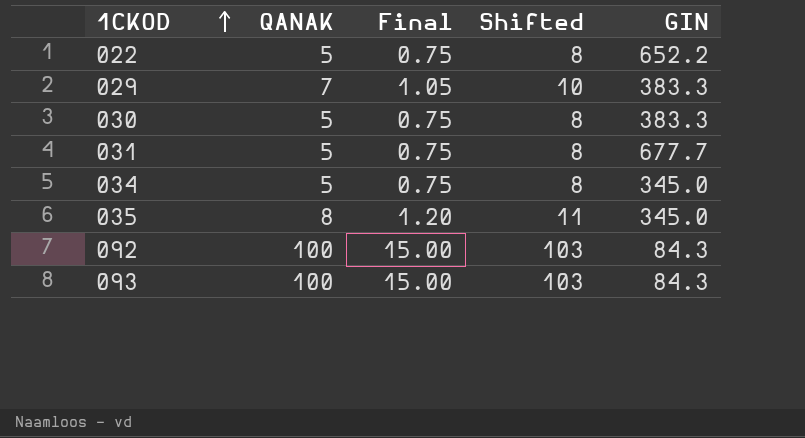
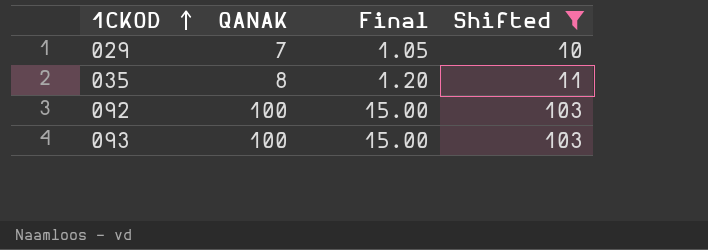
filter: none -> Shifted != 8
column GIN | position: 5 -> none

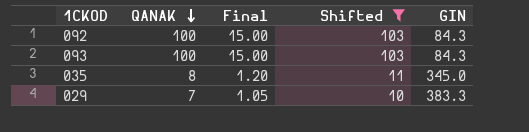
row order: 1CKOD ascending -> QANAK descending
column GIN | position: none -> 5

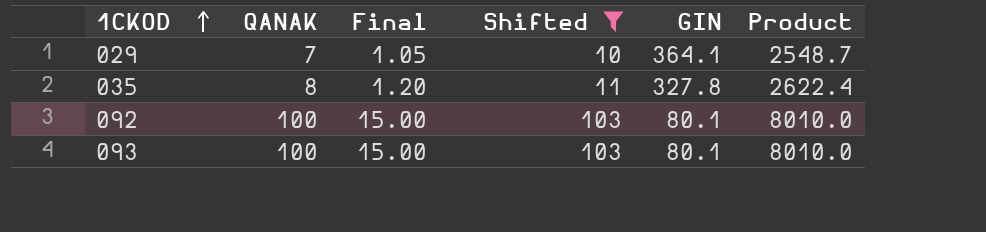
row order: QANAK descending -> 1CKOD ascending
column Product | formula: none -> [QANAK] * [GIN]
029 | GIN: 383.3 -> 364.1
035 | GIN: 345.0 -> 327.8
092 | GIN: 84.3 -> 80.1
093 | GIN: 84.3 -> 80.1

